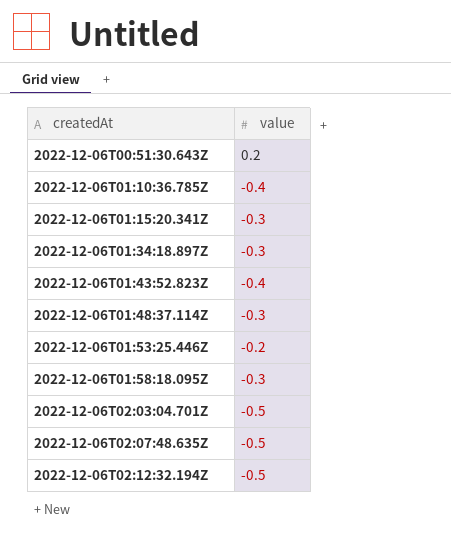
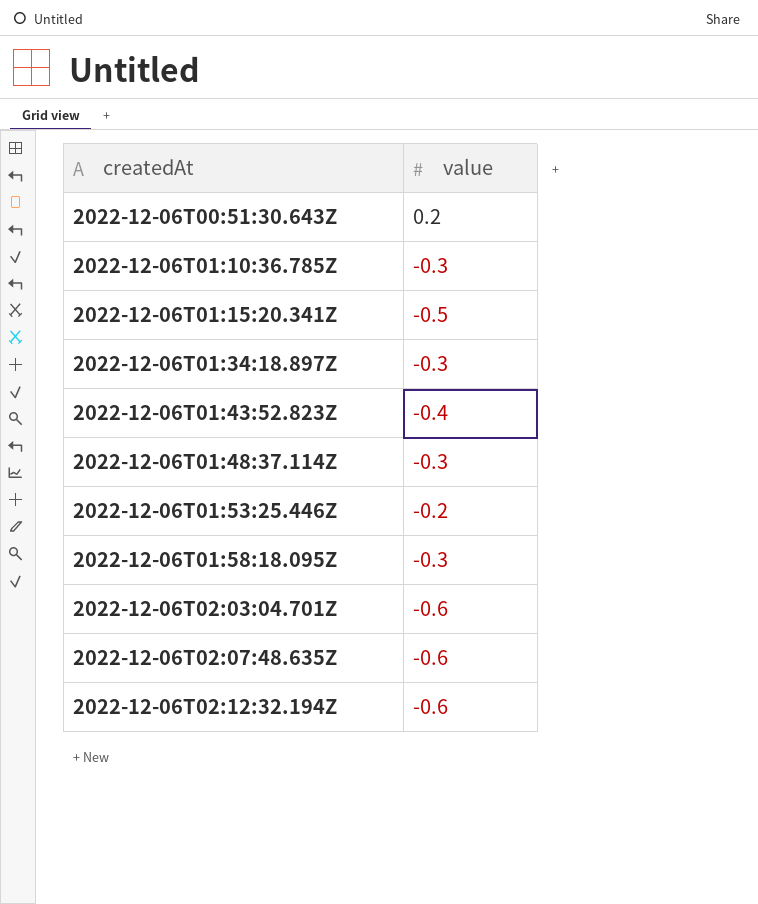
2022-12-06T01:10:36.785Z | value: -0.4 -> -0.3
2022-12-06T01:15:20.341Z | value: -0.3 -> -0.5
2022-12-06T02:03:04.701Z | value: -0.5 -> -0.6
2022-12-06T02:07:48.635Z | value: -0.5 -> -0.6
2022-12-06T02:12:32.194Z | value: -0.5 -> -0.6

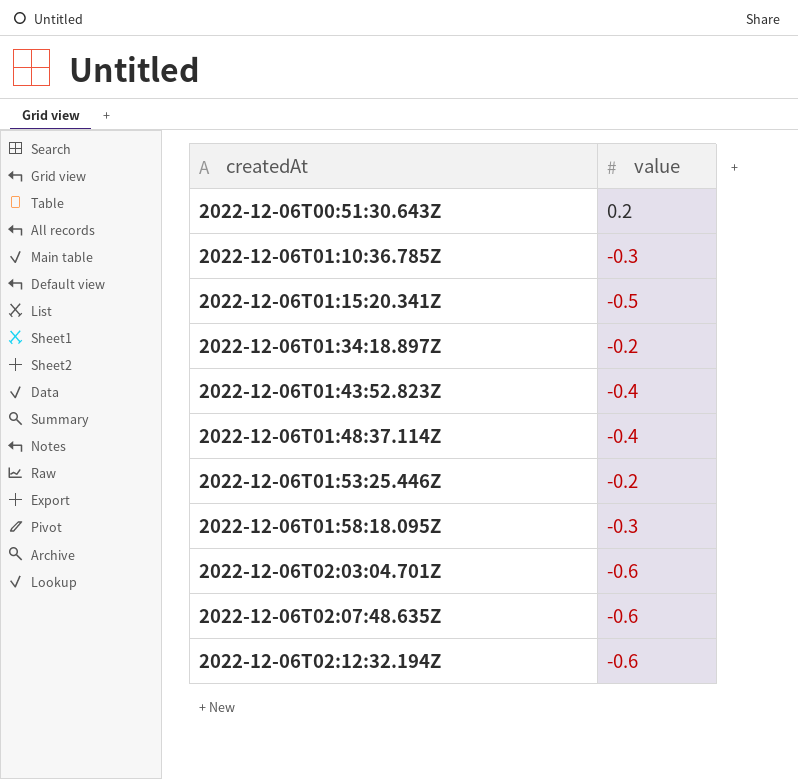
2022-12-06T01:34:18.897Z | value: -0.3 -> -0.2
2022-12-06T01:48:37.114Z | value: -0.3 -> -0.4

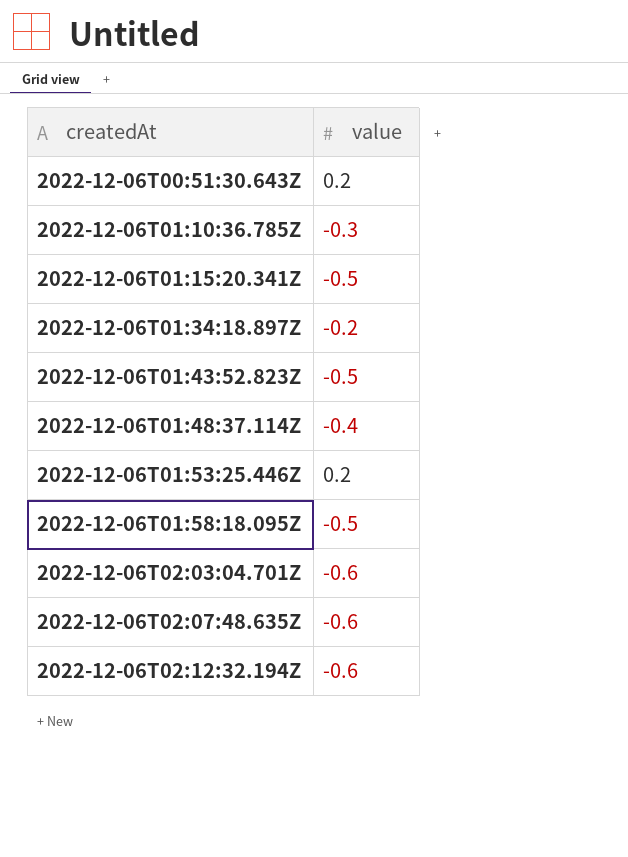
2022-12-06T01:43:52.823Z | value: -0.4 -> -0.5
2022-12-06T01:53:25.446Z | value: -0.2 -> 0.2
2022-12-06T01:58:18.095Z | value: -0.3 -> -0.5

